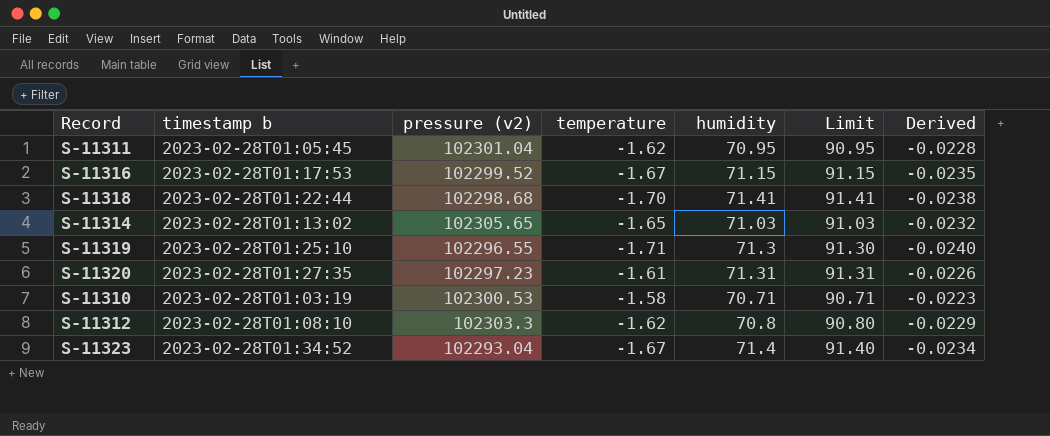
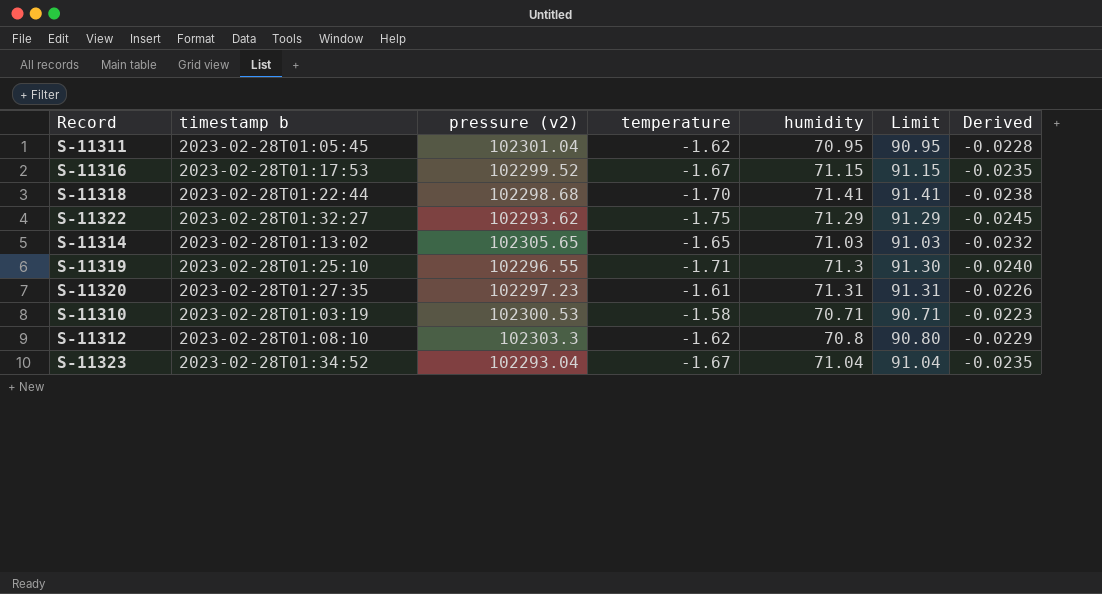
row S-11322: none -> 2023-02-28T01:32:27 | 102293.62 | -1.75 | 71.29 | 91.29 | -0.0245
S-11323 | humidity: 71.4 -> 71.04
S-11323 | Limit: 91.40 -> 91.04
S-11323 | Derived: -0.0234 -> -0.0235

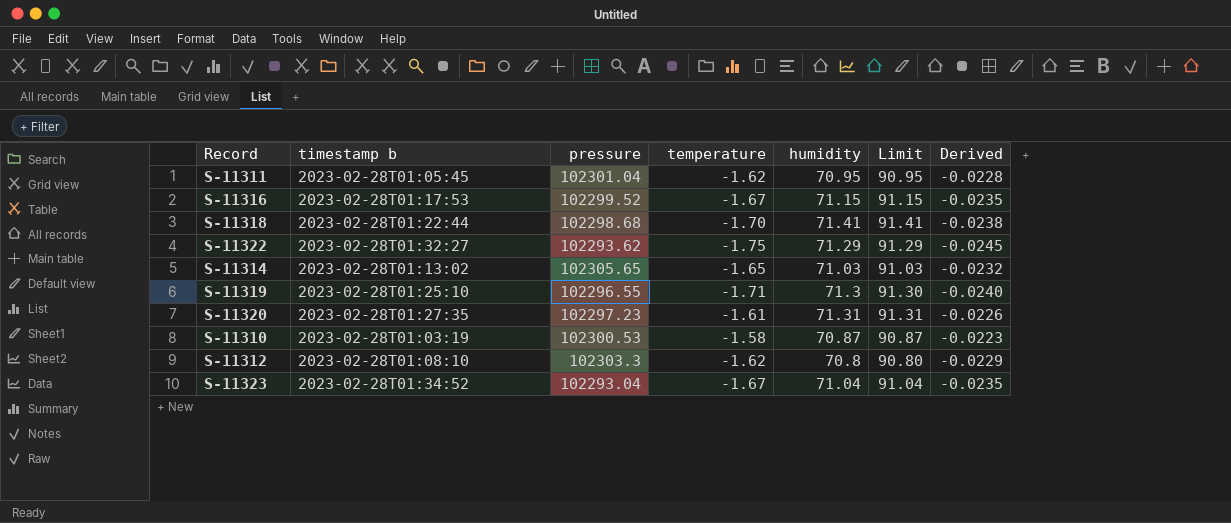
column name: pressure (v2) -> pressure
S-11310 | humidity: 70.71 -> 70.87
S-11310 | Limit: 90.71 -> 90.87

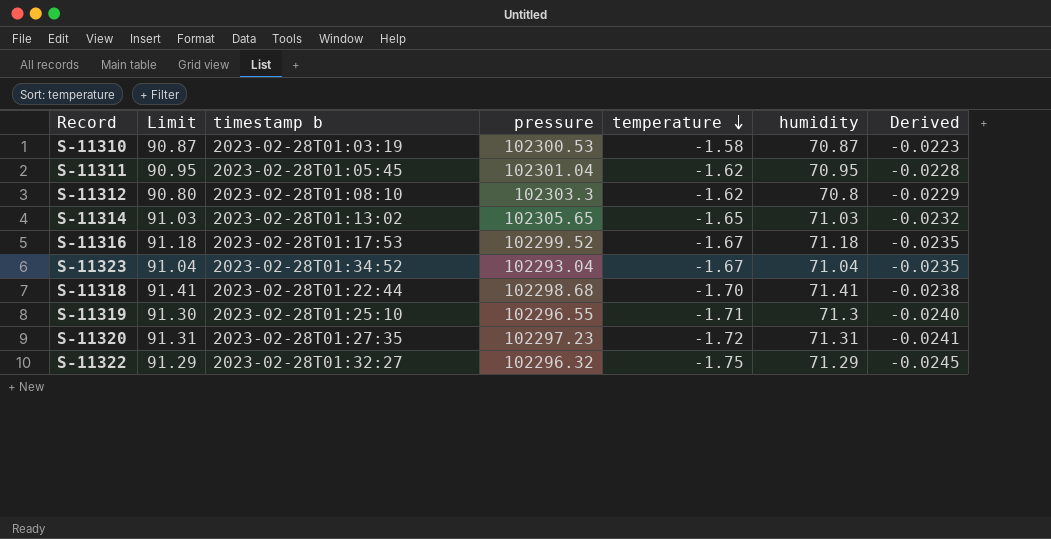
row order: none -> temperature descending
column Limit | position: 6 -> 2
S-11316 | Limit: 91.15 -> 91.18
S-11316 | humidity: 71.15 -> 71.18
S-11320 | temperature: -1.61 -> -1.72
S-11320 | Derived: -0.0226 -> -0.0241
S-11322 | pressure: 102293.62 -> 102296.32

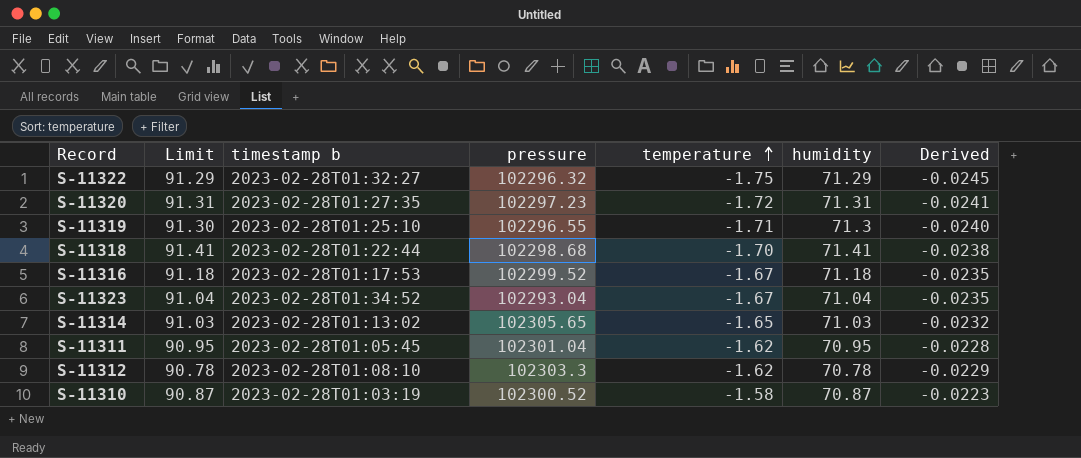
row order: temperature descending -> temperature ascending
S-11312 | Limit: 90.80 -> 90.78
S-11312 | humidity: 70.8 -> 70.78
S-11310 | pressure: 102300.53 -> 102300.52

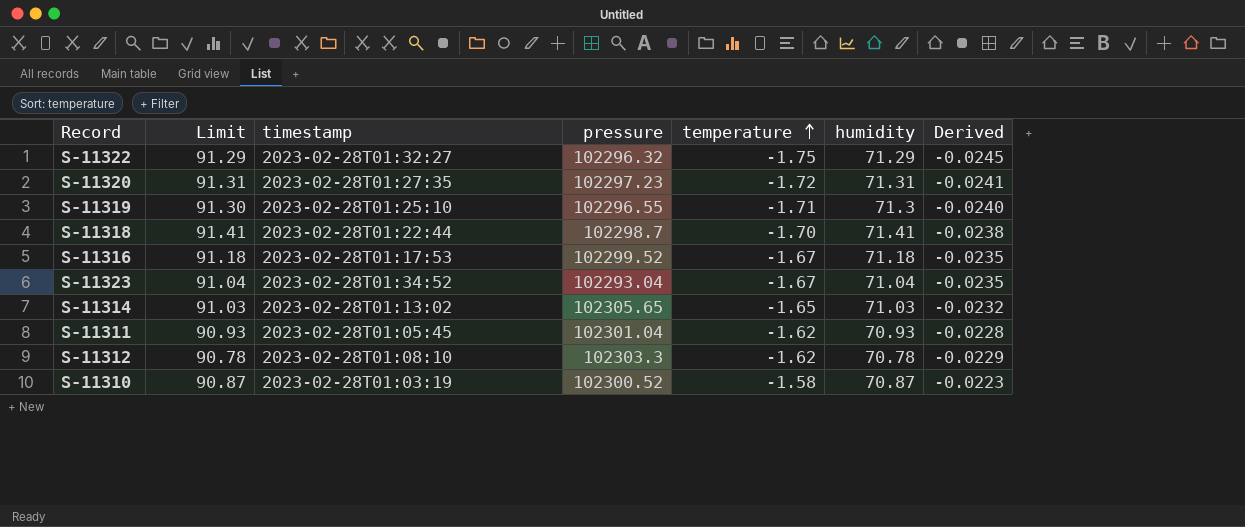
column name: timestamp b -> timestamp
S-11318 | pressure: 102298.68 -> 102298.7
S-11311 | Limit: 90.95 -> 90.93
S-11311 | humidity: 70.95 -> 70.93

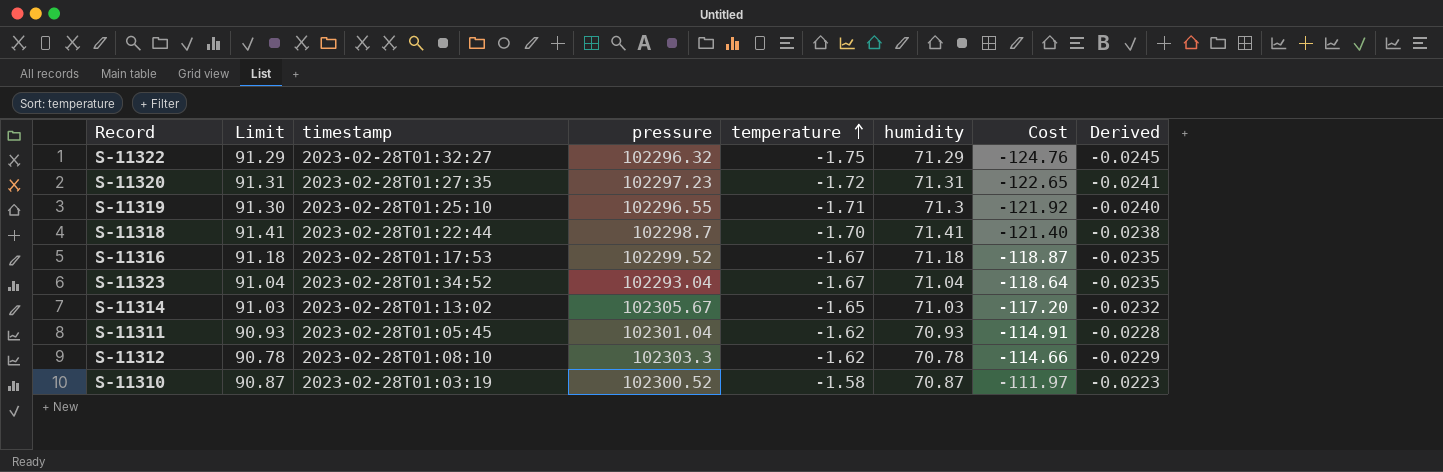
column Cost | formula: none -> [temperature] * [humidity]
S-11314 | pressure: 102305.65 -> 102305.67

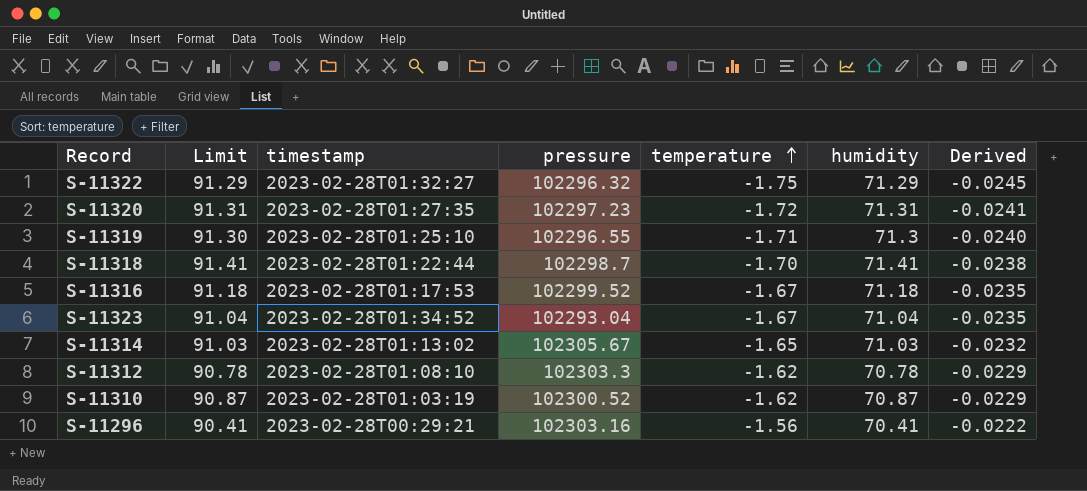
column Cost | formula: [temperature] * [humidity] -> none
row S-11311: 90.93 | 2023-02-28T01:05:45 | 102301.04 | -1.62 | 70.93 | -114.91 | -0.0228 -> none
S-11310 | temperature: -1.58 -> -1.62
S-11310 | Derived: -0.0223 -> -0.0229
row S-11296: none -> 90.41 | 2023-02-28T00:29:21 | 102303.16 | -1.56 | 70.41 | -0.0222

